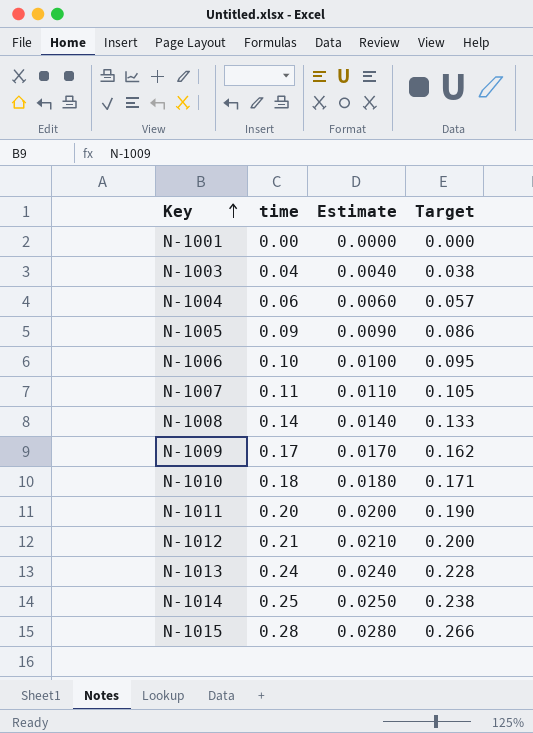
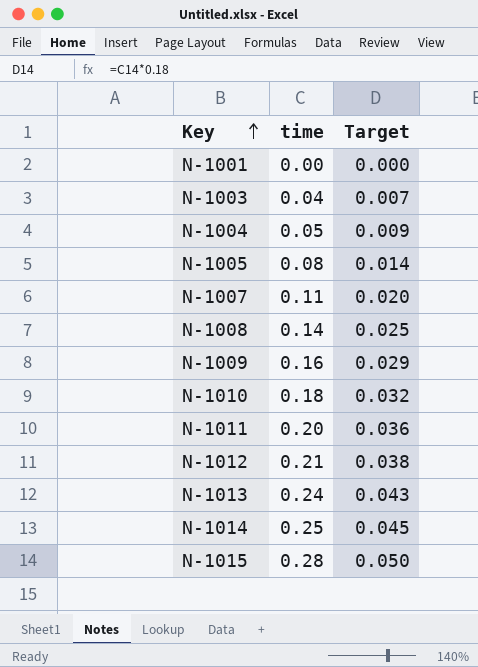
column Estimate | formula: [time] * 0.1 -> none
column Target | formula: [time] * 0.95 -> [time] * 0.18
row N-1006: 0.10 | 0.0100 | 0.095 -> none
N-1004 | time: 0.06 -> 0.05
N-1005 | time: 0.09 -> 0.08
N-1009 | time: 0.17 -> 0.16

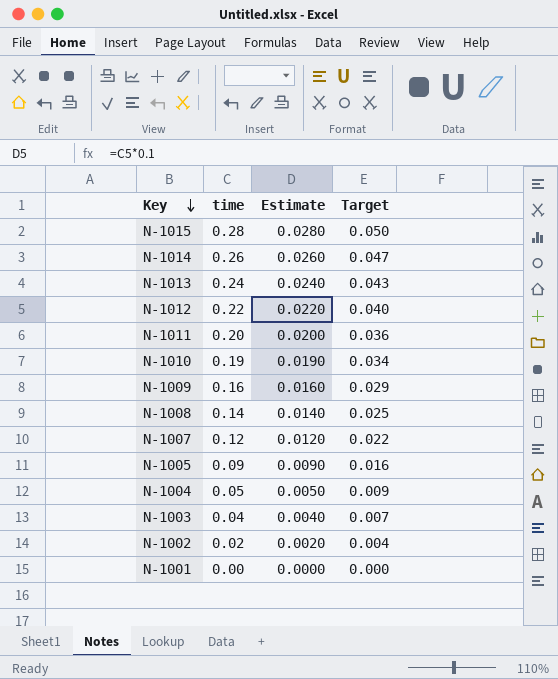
row order: Key ascending -> Key descending
column Estimate | formula: none -> [time] * 0.1
N-1014 | time: 0.25 -> 0.26
N-1014 | Target: 0.045 -> 0.047
N-1012 | time: 0.21 -> 0.22
N-1012 | Target: 0.038 -> 0.040
N-1010 | time: 0.18 -> 0.19
N-1010 | Target: 0.032 -> 0.034
N-1007 | time: 0.11 -> 0.12
N-1007 | Target: 0.020 -> 0.022
N-1005 | time: 0.08 -> 0.09
N-1005 | Target: 0.014 -> 0.016
row N-1002: none -> 0.02 | 0.0020 | 0.004

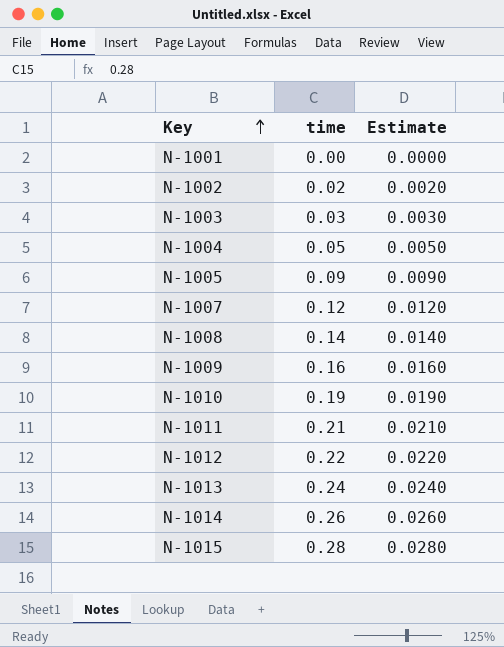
row order: Key descending -> Key ascending
column Target | formula: [time] * 0.18 -> none
N-1003 | time: 0.04 -> 0.03
N-1003 | Estimate: 0.0040 -> 0.0030
N-1011 | time: 0.20 -> 0.21
N-1011 | Estimate: 0.0200 -> 0.0210

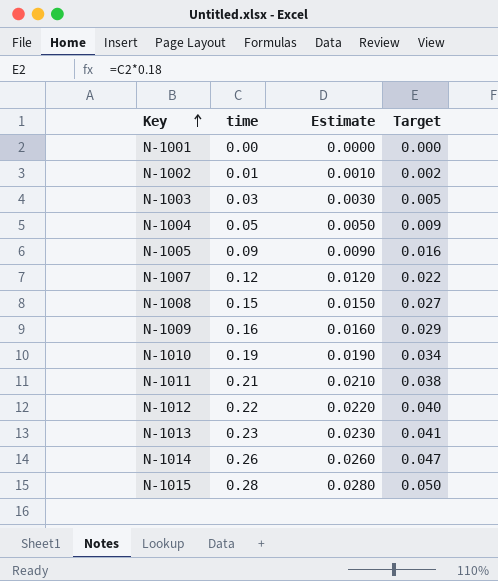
column Target | formula: none -> [time] * 0.18
N-1002 | time: 0.02 -> 0.01
N-1002 | Estimate: 0.0020 -> 0.0010
N-1008 | time: 0.14 -> 0.15
N-1008 | Estimate: 0.0140 -> 0.0150
N-1013 | time: 0.24 -> 0.23
N-1013 | Estimate: 0.0240 -> 0.0230

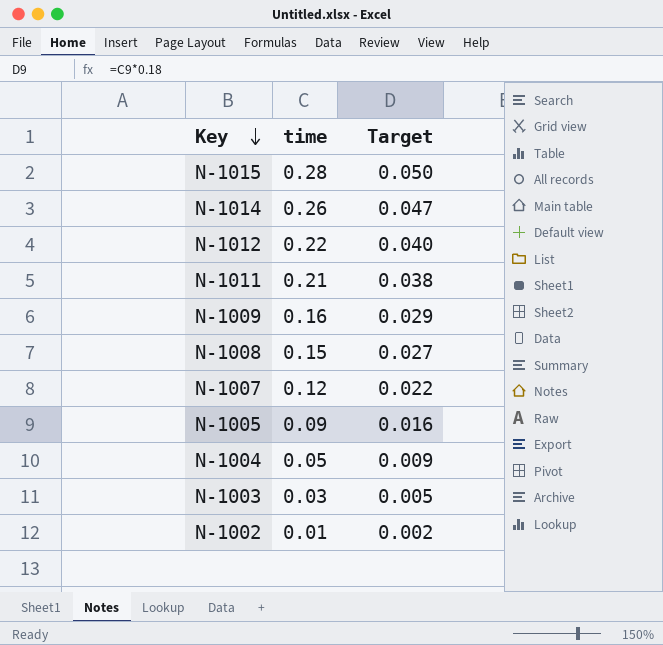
row order: Key ascending -> Key descending
column Estimate | formula: [time] * 0.1 -> none
row N-1001: 0.00 | 0.0000 | 0.000 -> none
row N-1010: 0.19 | 0.0190 | 0.034 -> none
row N-1013: 0.23 | 0.0230 | 0.041 -> none

